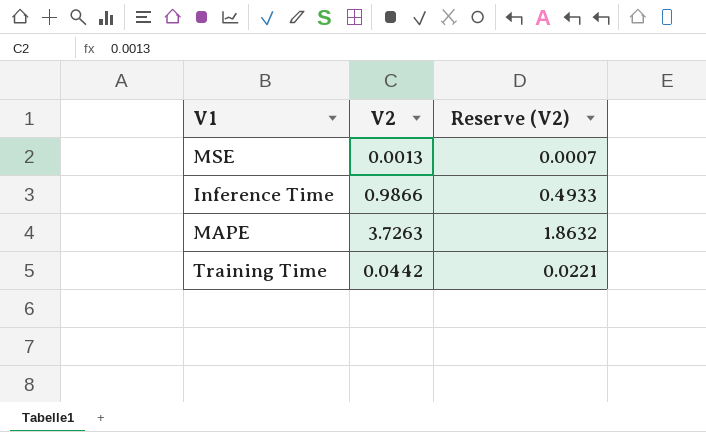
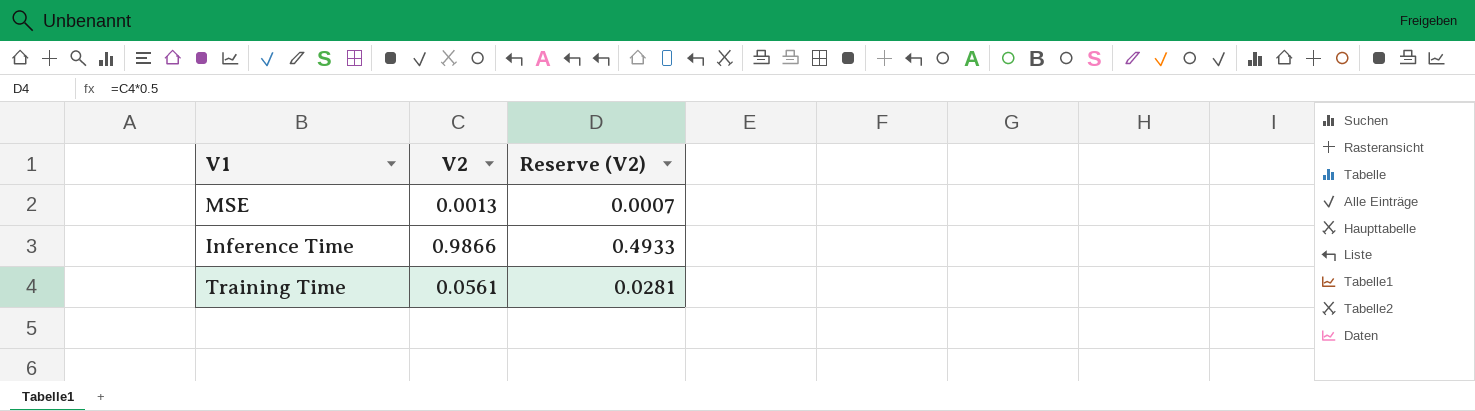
row MAPE: 3.7263 | 1.8632 -> none
Training Time | V2: 0.0442 -> 0.0561
Training Time | Reserve (V2): 0.0221 -> 0.0281

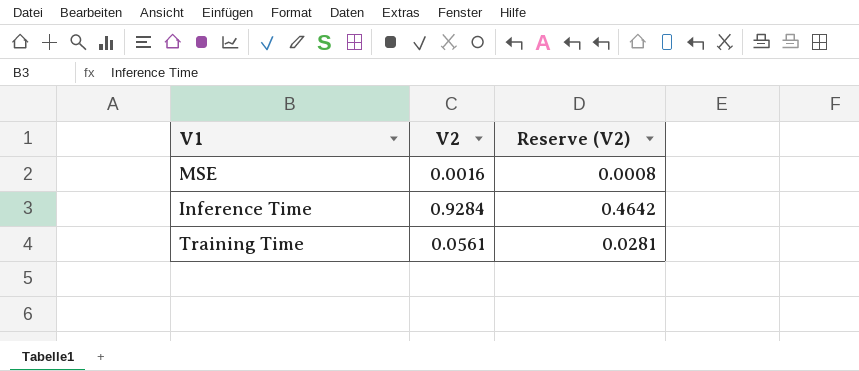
MSE | V2: 0.0013 -> 0.0016
MSE | Reserve (V2): 0.0007 -> 0.0008
Inference Time | V2: 0.9866 -> 0.9284
Inference Time | Reserve (V2): 0.4933 -> 0.4642

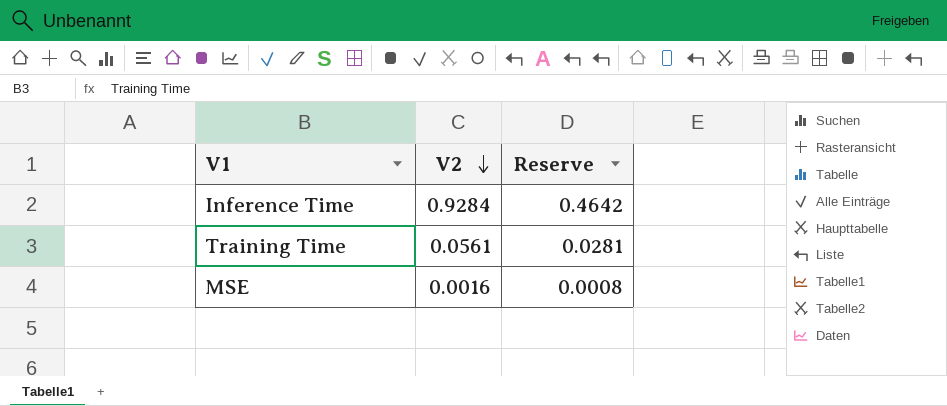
row order: none -> V2 descending
column name: Reserve (V2) -> Reserve

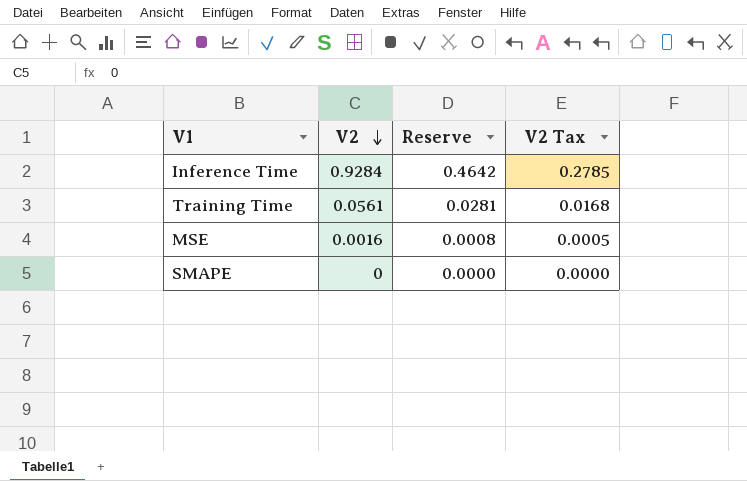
column V2 Tax | formula: none -> [V2] * 0.3
row SMAPE: none -> 0 | 0.0000 | 0.0000

